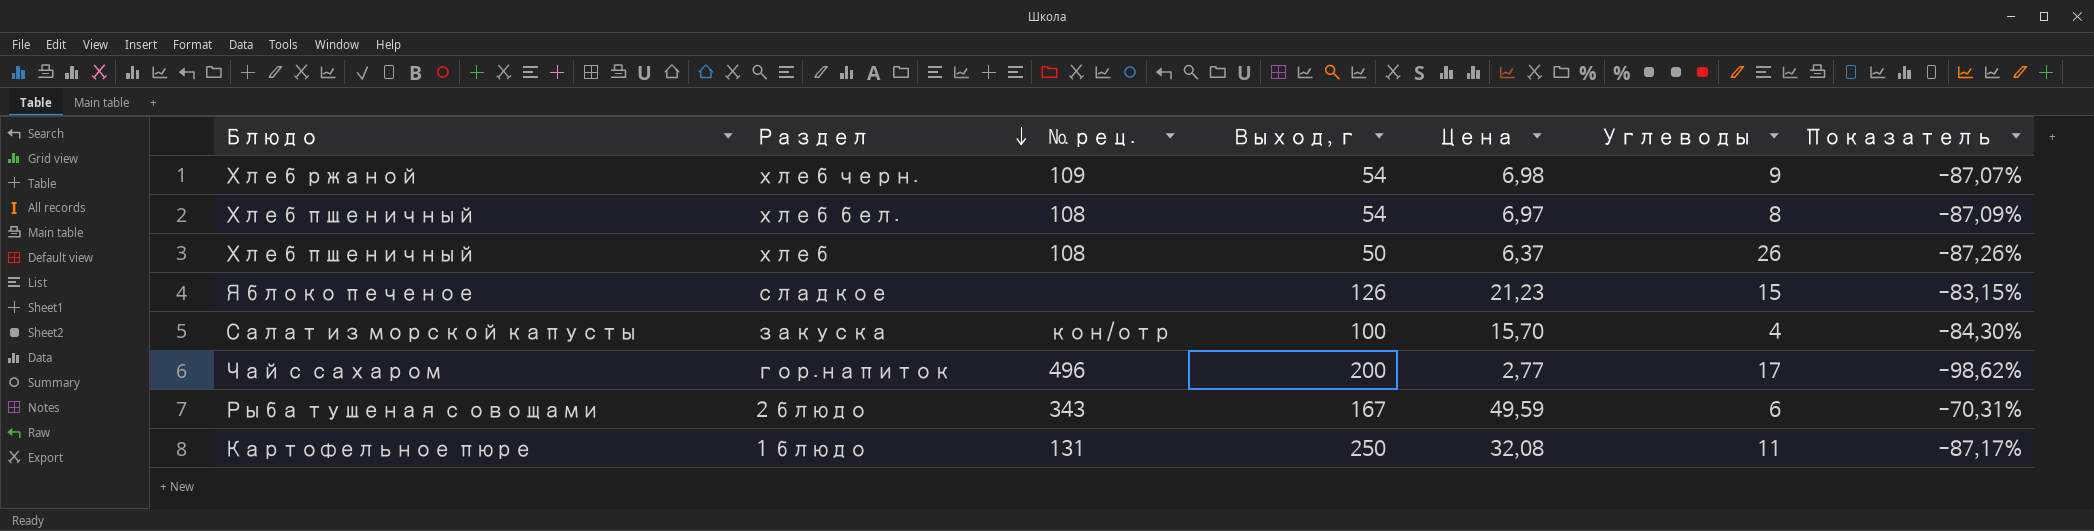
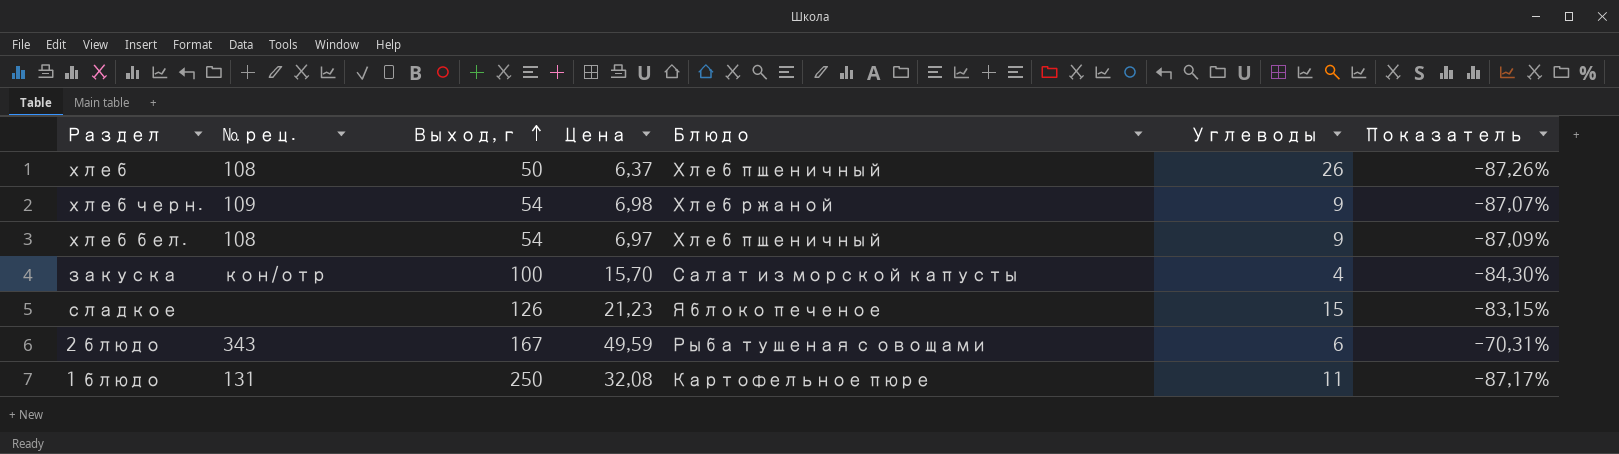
row order: Раздел descending -> Выход, г ascending
column Блюдо | position: 1 -> 5
row гор.напиток: Чай с сахаром | 496 | 200 | 2,77 | 17 | -98,62% -> none
хлеб бел. | Углеводы: 8 -> 9

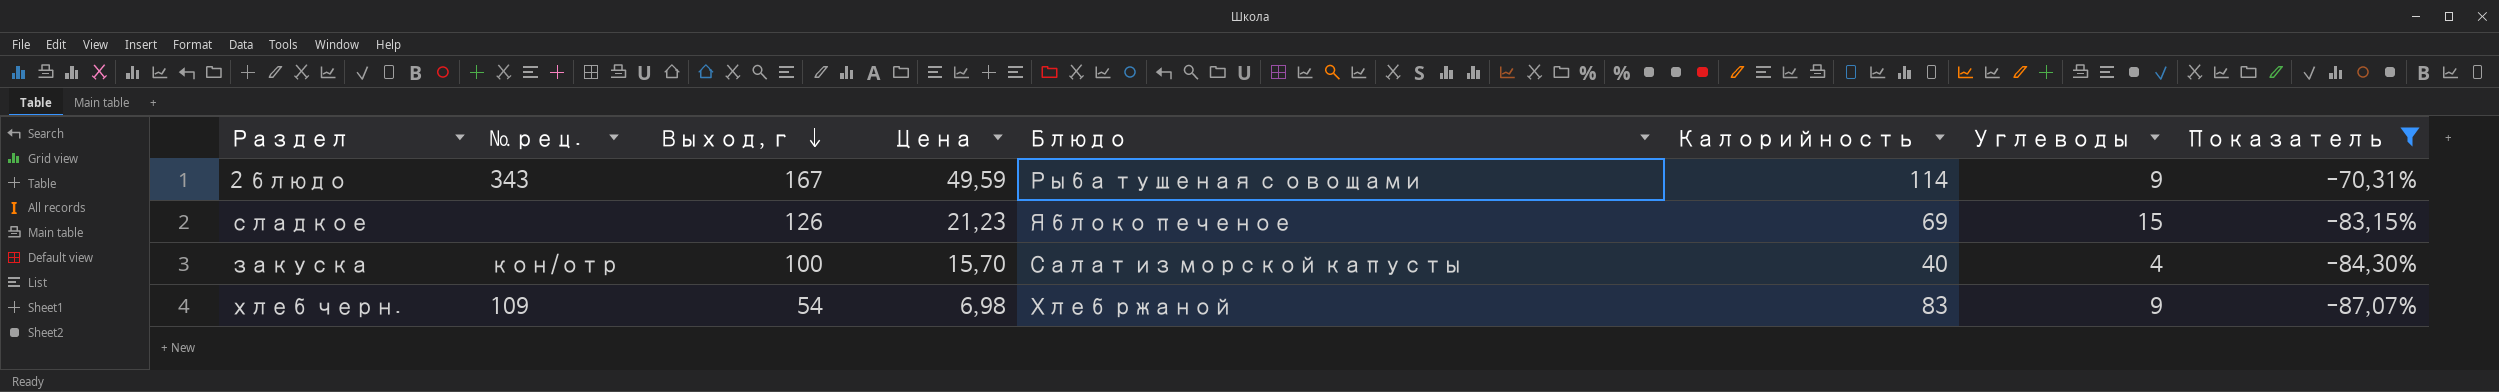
filter: none -> Показатель >= -87,07%
row order: Выход, г ascending -> Выход, г descending
column Калорийность | position: none -> 6
2 блюдо | Углеводы: 6 -> 9

